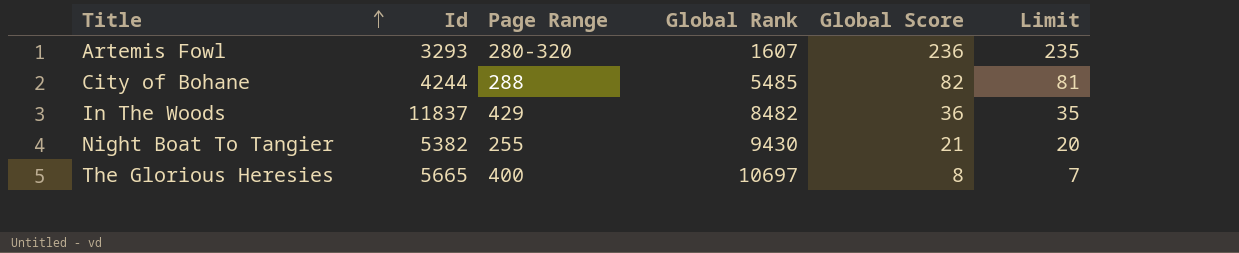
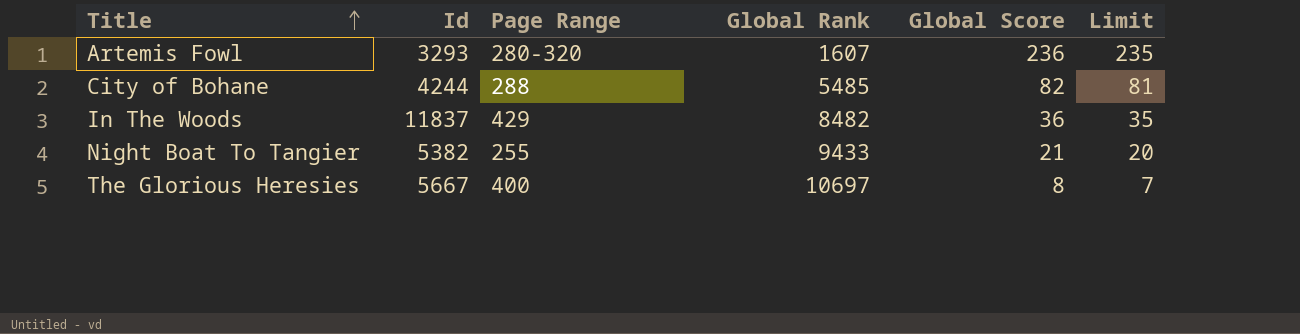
Night Boat To Tangier | Global Rank: 9430 -> 9433
The Glorious Heresies | Id: 5665 -> 5667

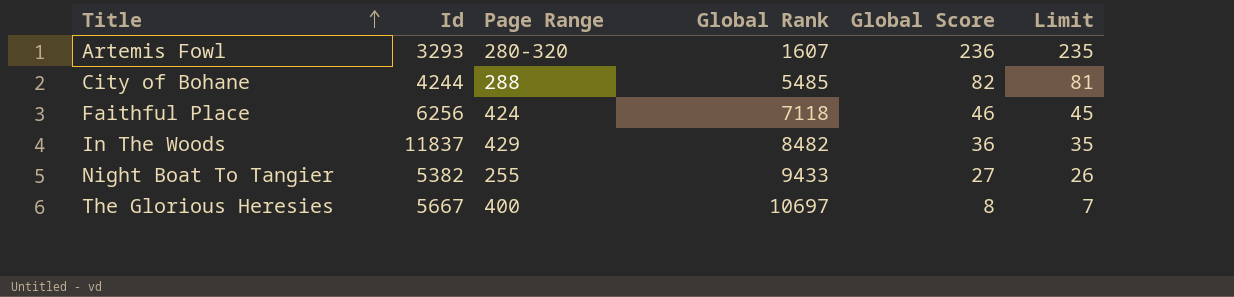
row Faithful Place: none -> 6256 | 424 | 7118 | 46 | 45
Night Boat To Tangier | Global Score: 21 -> 27
Night Boat To Tangier | Limit: 20 -> 26

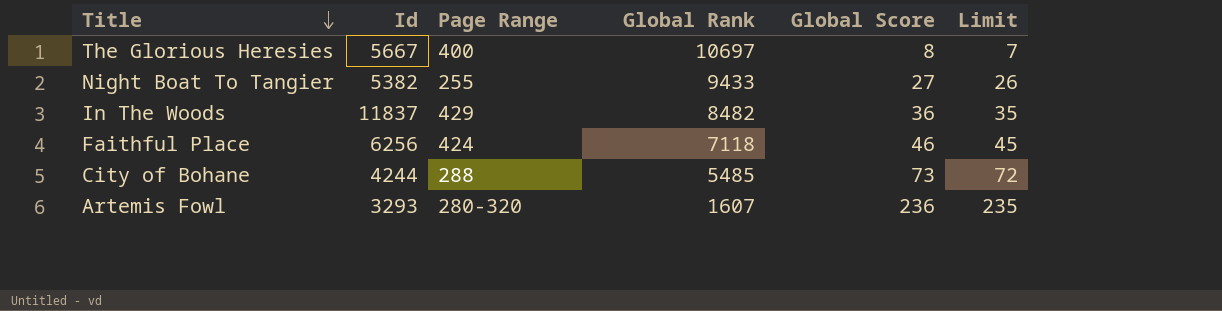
row order: Title ascending -> Title descending
City of Bohane | Global Score: 82 -> 73
City of Bohane | Limit: 81 -> 72

